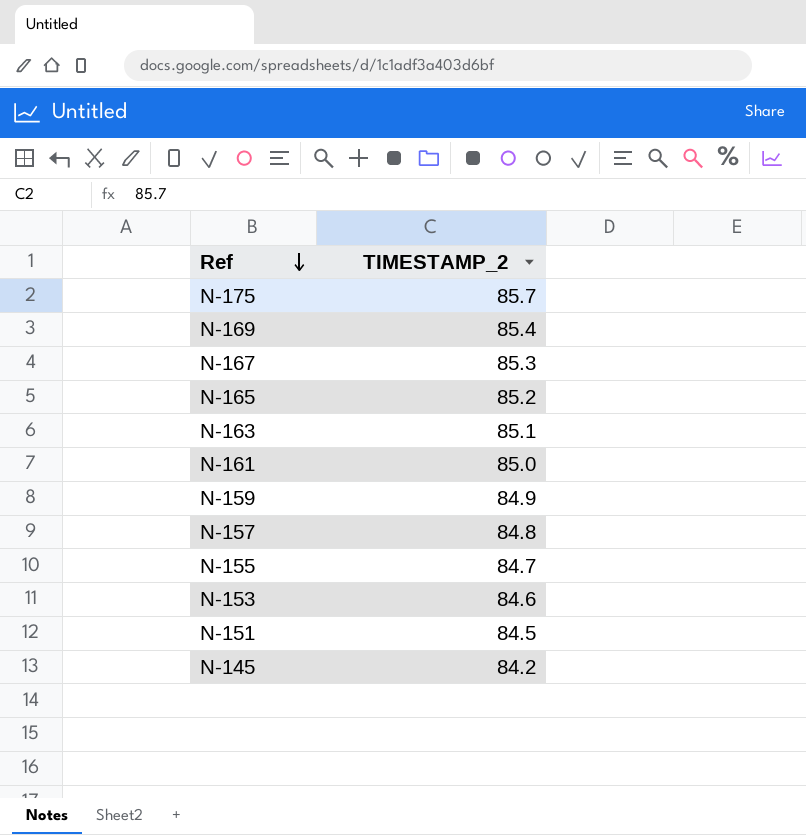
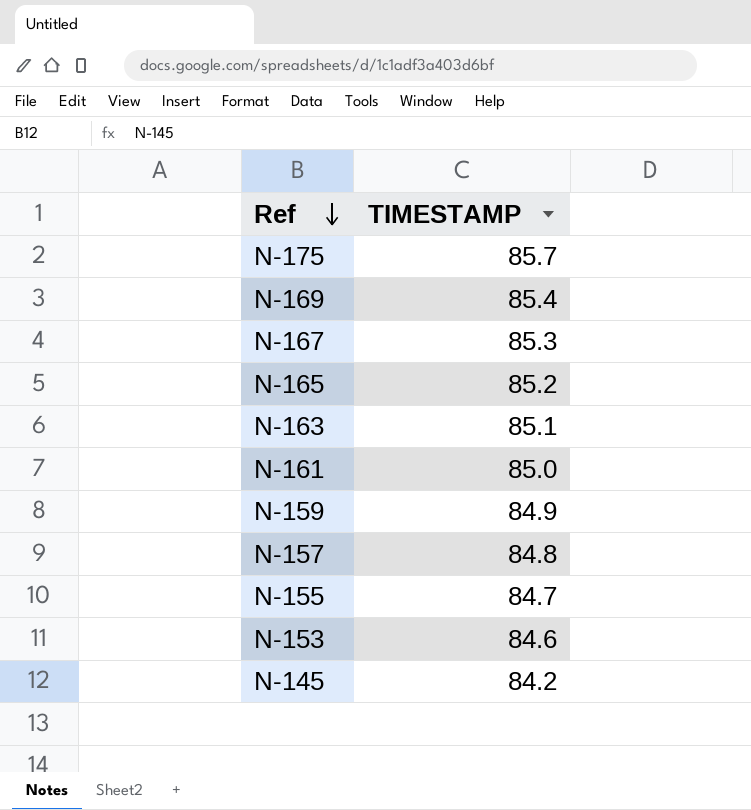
column name: TIMESTAMP_2 -> TIMESTAMP
row N-151: 84.5 -> none

